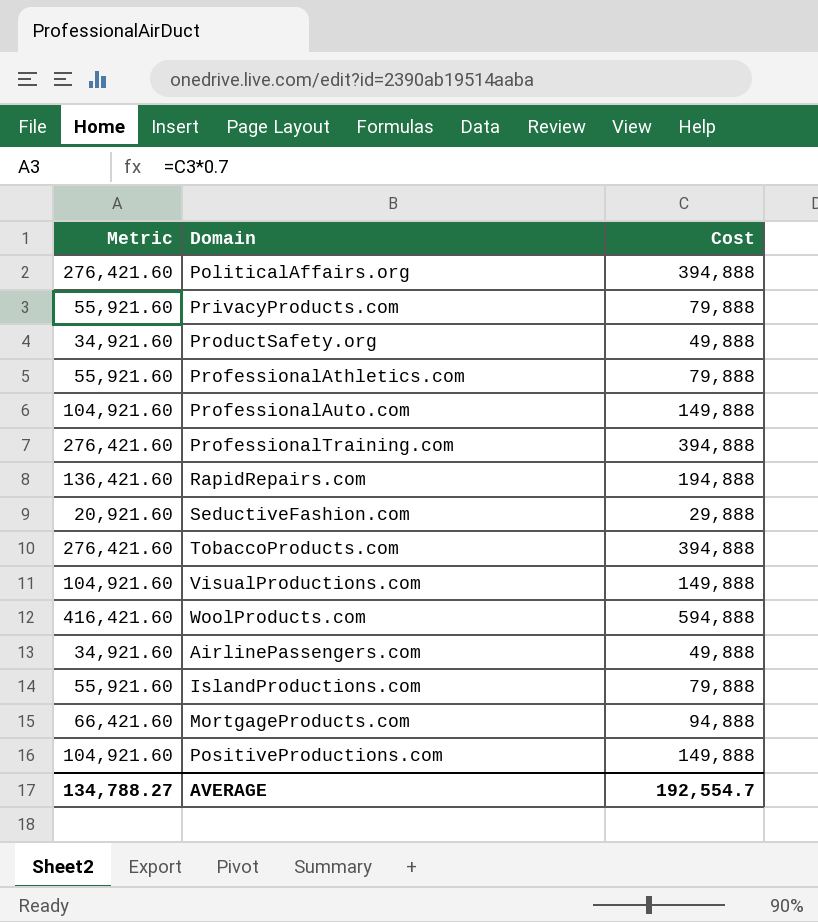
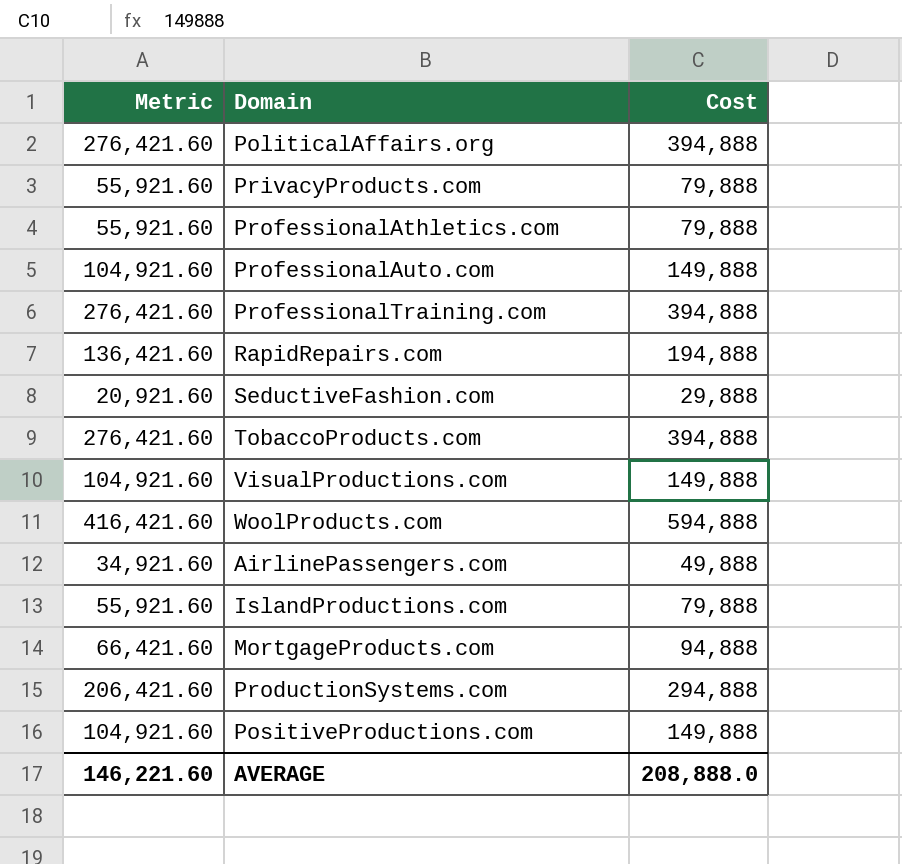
row ProductSafety.org: 34,921.60 | 49,888 -> none
row ProductionSystems.com: none -> 206,421.60 | 294,888
AVERAGE | Metric: 134,788.27 -> 146,221.60
AVERAGE | Cost: 192,554.7 -> 208,888.0

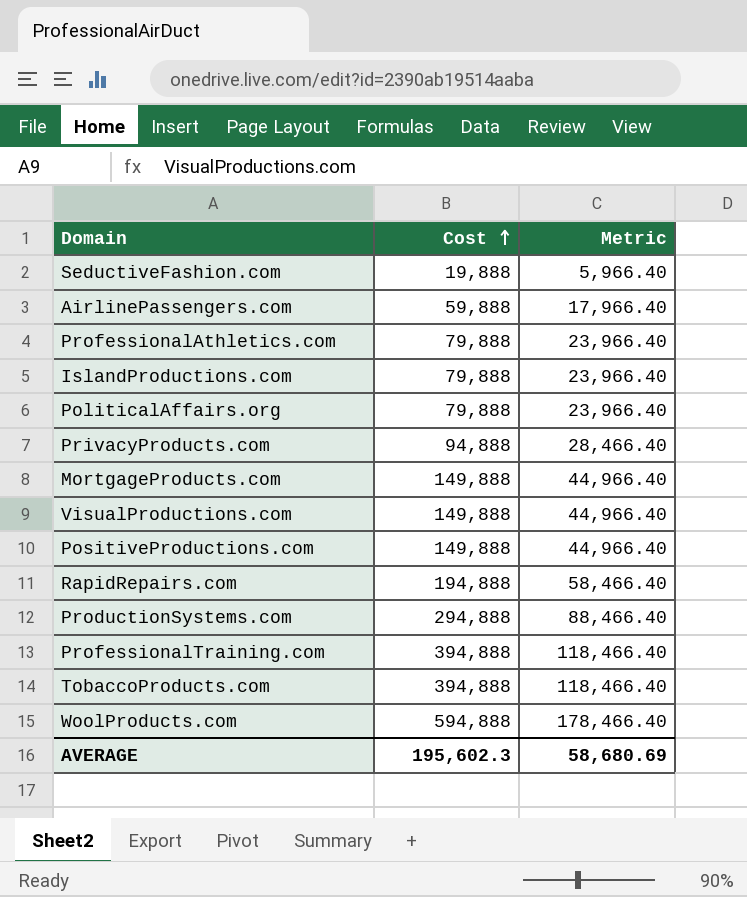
row order: none -> Cost ascending
column Metric | formula: [Cost] * 0.7 -> [Cost] * 0.3
column Metric | position: 1 -> 3
row ProfessionalAuto.com: 104,921.60 | 149,888 -> none
SeductiveFashion.com | Cost: 29,888 -> 19,888
AirlinePassengers.com | Cost: 49,888 -> 59,888
PoliticalAffairs.org | Cost: 394,888 -> 79,888
PrivacyProducts.com | Cost: 79,888 -> 94,888
MortgageProducts.com | Cost: 94,888 -> 149,888
AVERAGE | Cost: 208,888.0 -> 195,602.3
AVERAGE | Metric: 146,221.60 -> 58,680.69

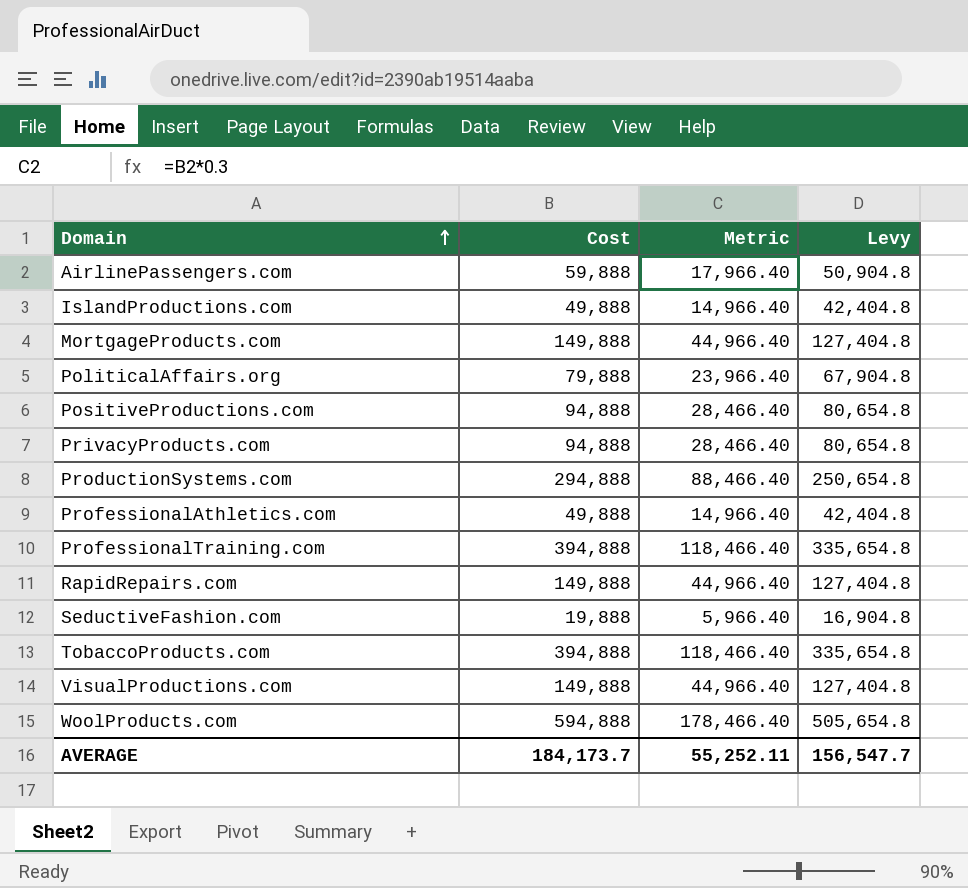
row order: Cost ascending -> Domain ascending
column Levy | formula: none -> [Cost] * 0.85
IslandProductions.com | Cost: 79,888 -> 49,888
IslandProductions.com | Metric: 23,966.40 -> 14,966.40
PositiveProductions.com | Cost: 149,888 -> 94,888
PositiveProductions.com | Metric: 44,966.40 -> 28,466.40
ProfessionalAthletics.com | Cost: 79,888 -> 49,888
ProfessionalAthletics.com | Metric: 23,966.40 -> 14,966.40
RapidRepairs.com | Cost: 194,888 -> 149,888
RapidRepairs.com | Metric: 58,466.40 -> 44,966.40
AVERAGE | Cost: 195,602.3 -> 184,173.7
AVERAGE | Metric: 58,680.69 -> 55,252.11

